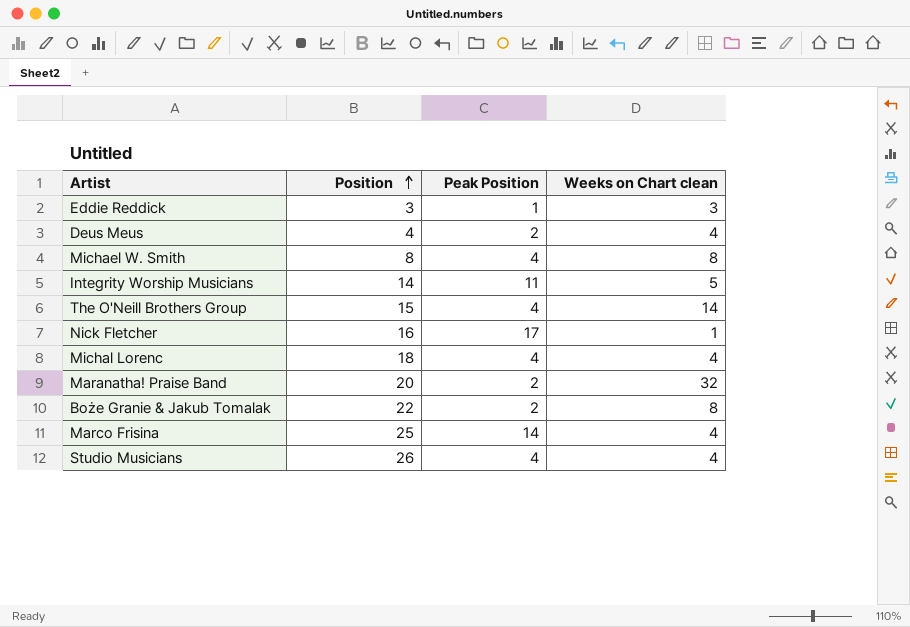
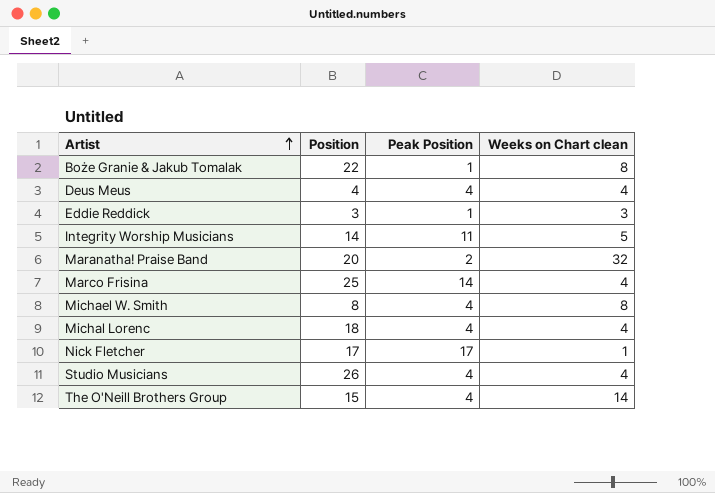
row order: Position ascending -> Artist ascending
Boże Granie & Jakub Tomalak | Peak Position: 2 -> 1
Deus Meus | Peak Position: 2 -> 4
Nick Fletcher | Position: 16 -> 17

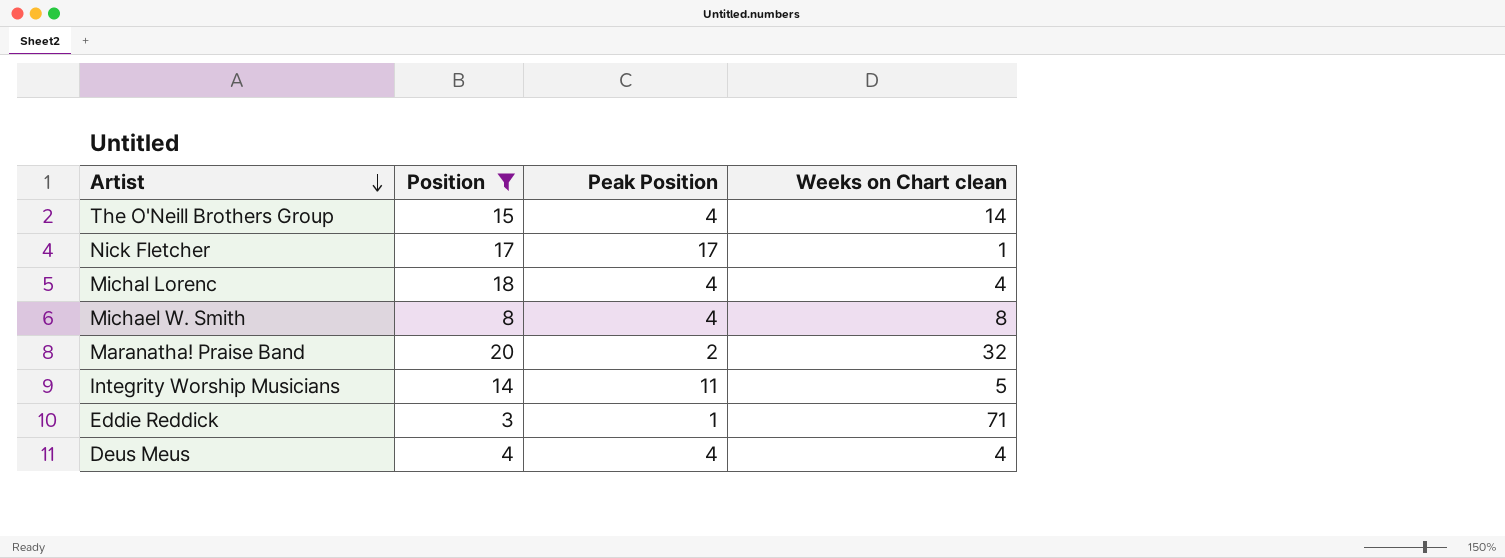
filter: none -> Position <= 20
row order: Artist ascending -> Artist descending
Eddie Reddick | Weeks on Chart clean: 3 -> 71

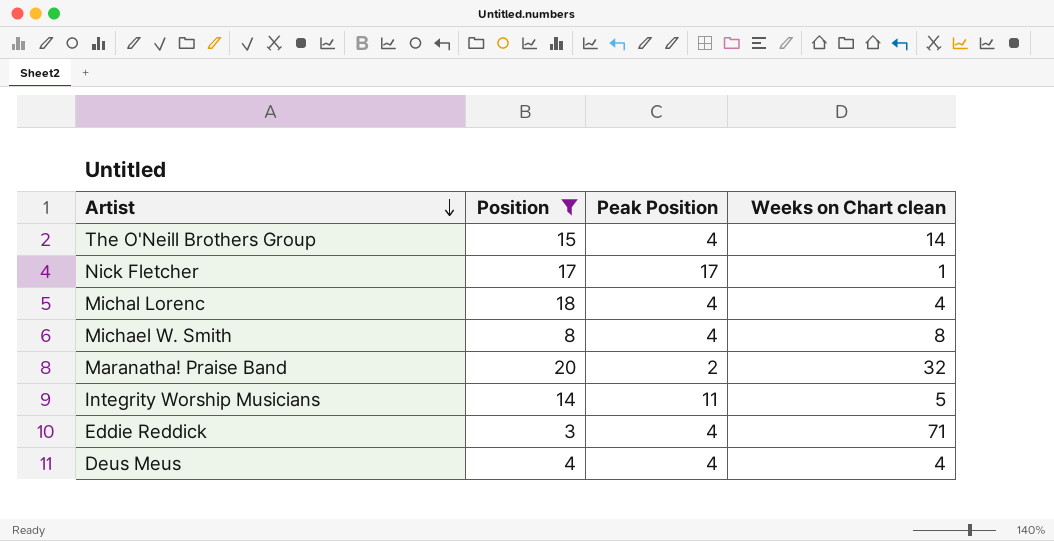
Eddie Reddick | Peak Position: 1 -> 4

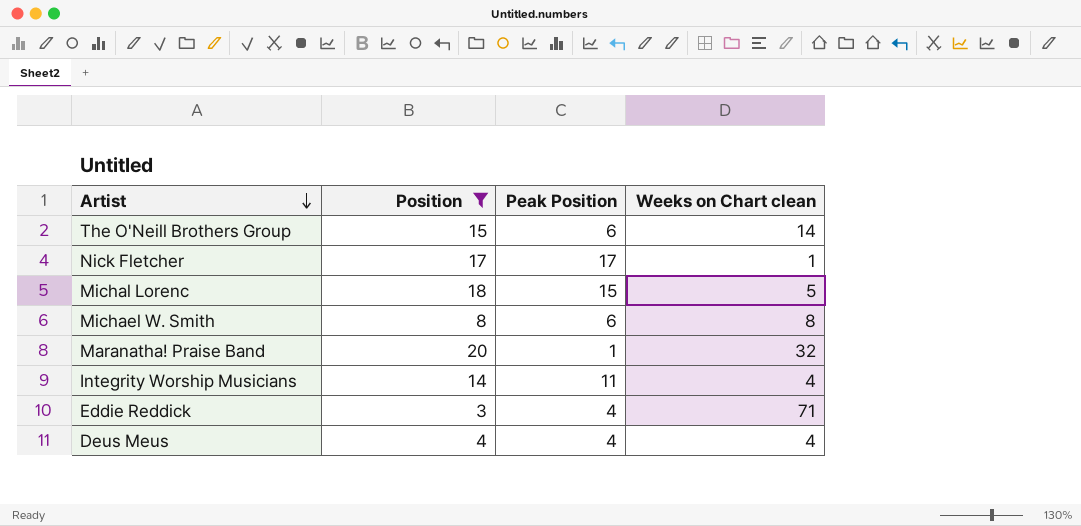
The O'Neill Brothers Group | Peak Position: 4 -> 6
Michal Lorenc | Peak Position: 4 -> 15
Michal Lorenc | Weeks on Chart clean: 4 -> 5
Michael W. Smith | Peak Position: 4 -> 6
Maranatha! Praise Band | Peak Position: 2 -> 1
Integrity Worship Musicians | Weeks on Chart clean: 5 -> 4

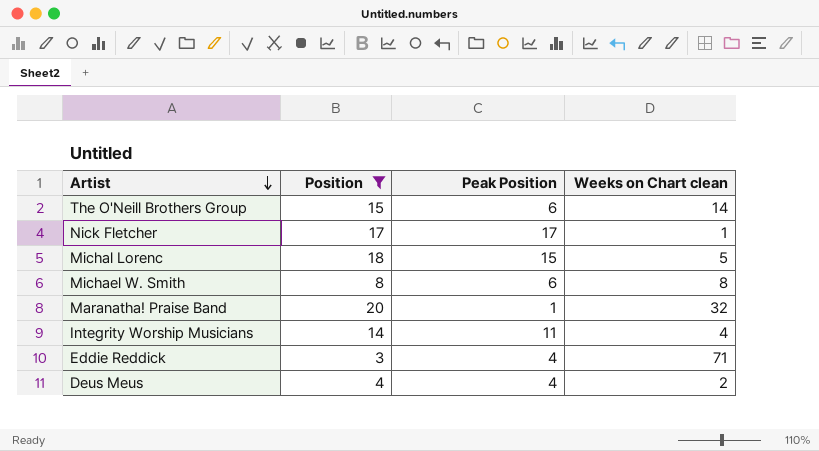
Deus Meus | Weeks on Chart clean: 4 -> 2

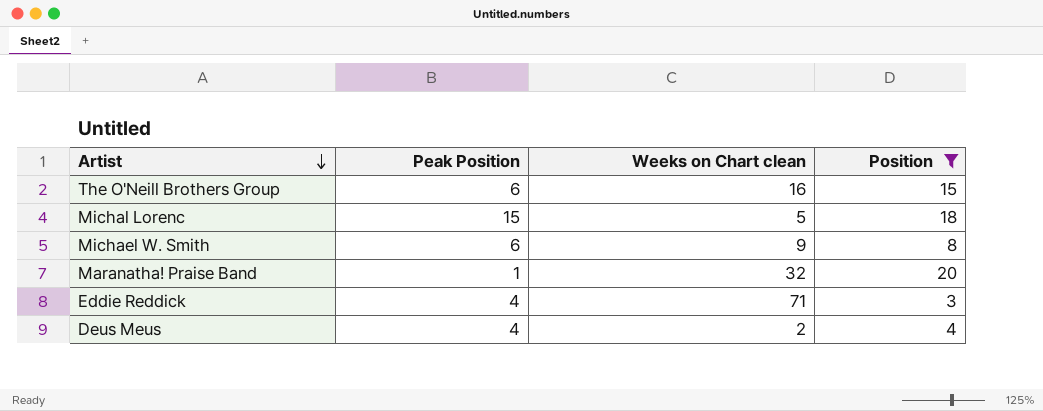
column Position | position: 2 -> 4
row Nick Fletcher: 17 | 17 | 1 -> none
row Integrity Worship Musicians: 14 | 11 | 4 -> none
The O'Neill Brothers Group | Weeks on Chart clean: 14 -> 16
Michael W. Smith | Weeks on Chart clean: 8 -> 9

